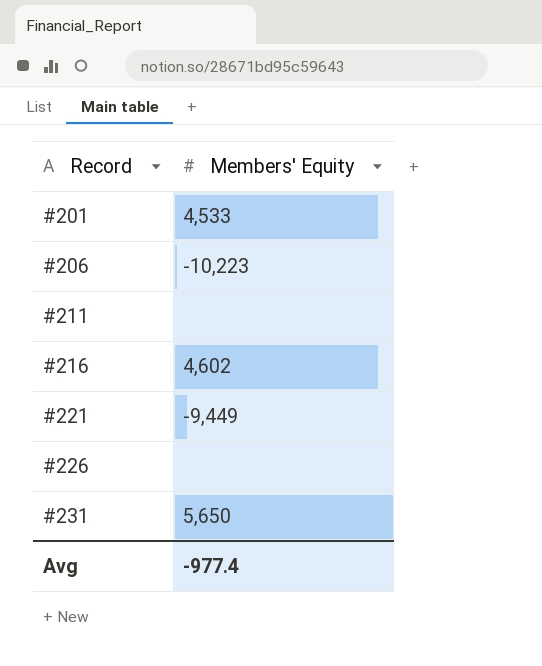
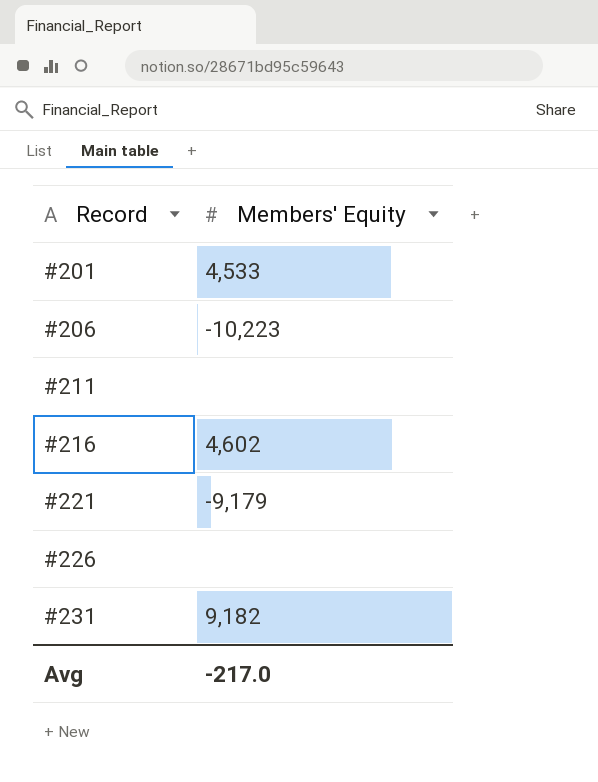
#221 | Members' Equity: -9,449 -> -9,179
#231 | Members' Equity: 5,650 -> 9,182
Avg | Members' Equity: -977.4 -> -217.0

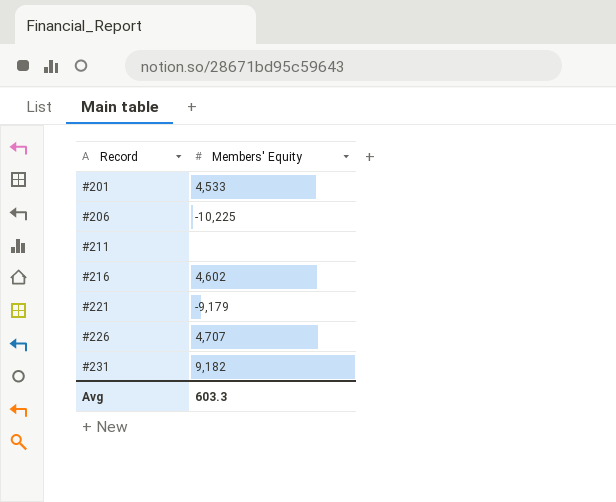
#206 | Members' Equity: -10,223 -> -10,225
#226 | Members' Equity: none -> 4,707
Avg | Members' Equity: -217.0 -> 603.3

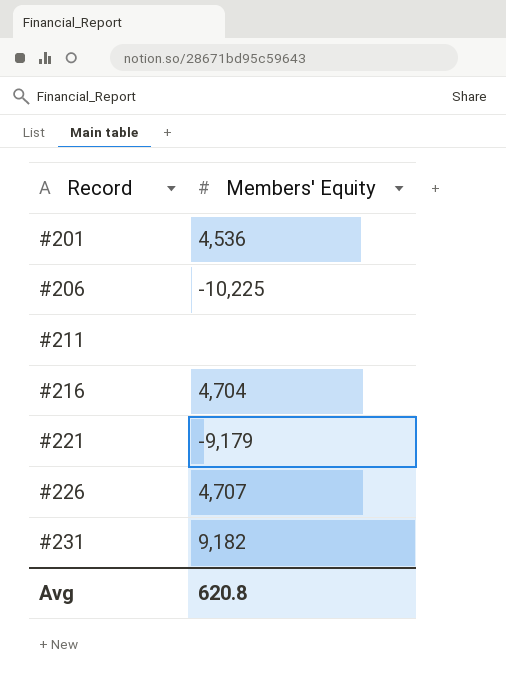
#201 | Members' Equity: 4,533 -> 4,536
#216 | Members' Equity: 4,602 -> 4,704
Avg | Members' Equity: 603.3 -> 620.8

